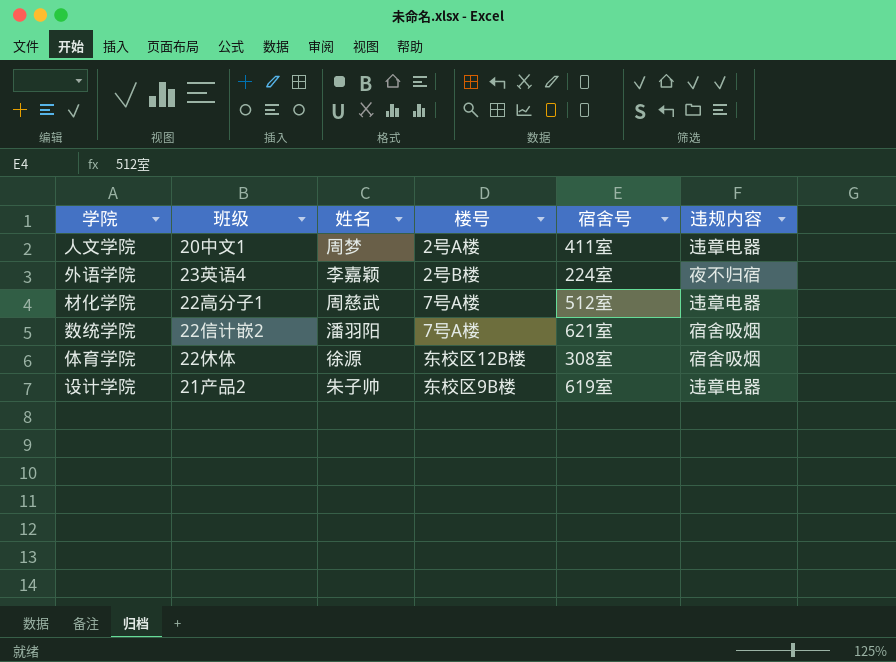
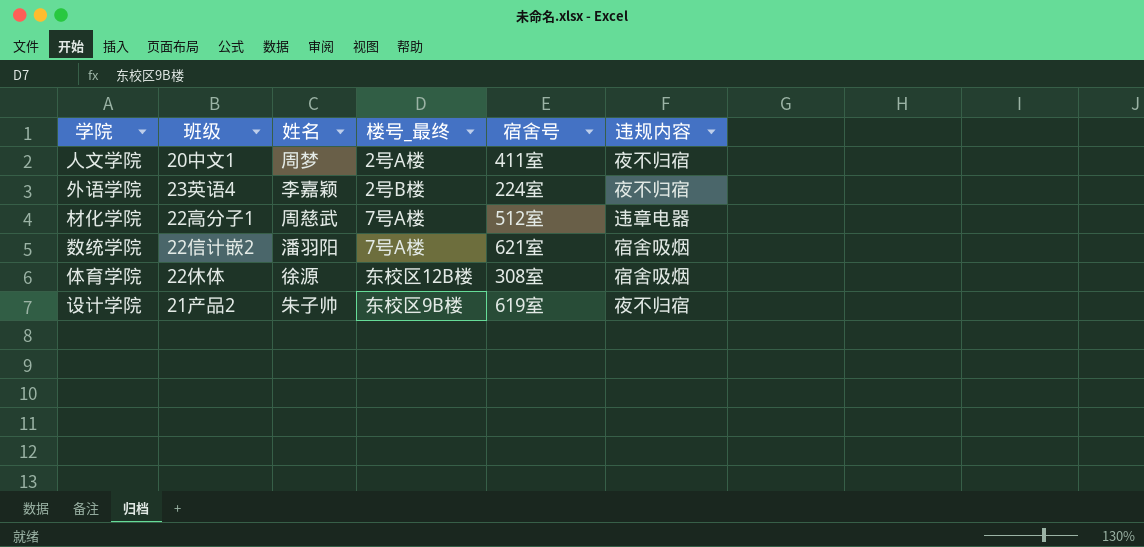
column name: 楼号 -> 楼号_最终
人文学院 | 违规内容: 违章电器 -> 夜不归宿
设计学院 | 违规内容: 违章电器 -> 夜不归宿

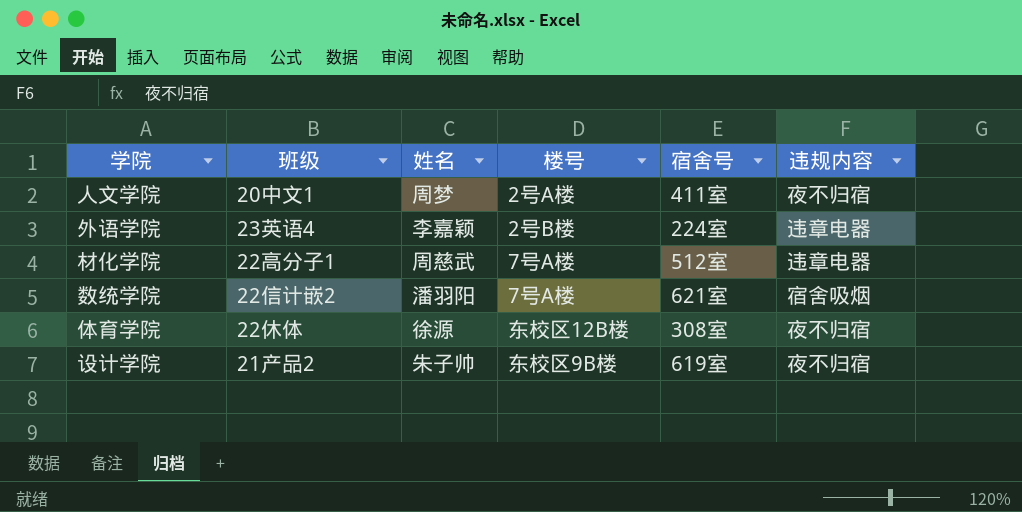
column name: 楼号_最终 -> 楼号
外语学院 | 违规内容: 夜不归宿 -> 违章电器
体育学院 | 违规内容: 宿舍吸烟 -> 夜不归宿

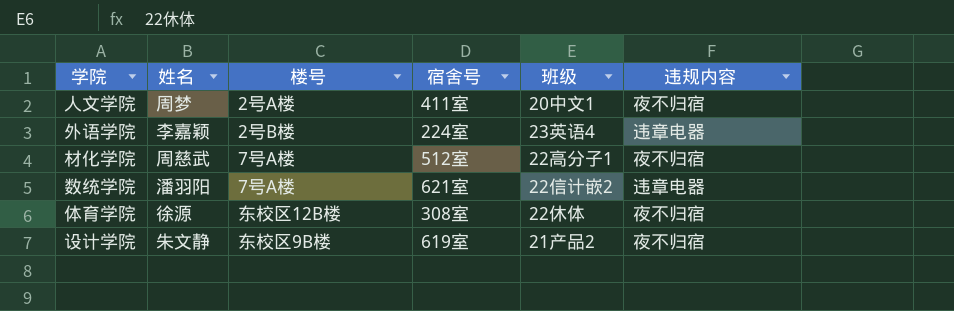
column 班级 | position: 2 -> 5
材化学院 | 违规内容: 违章电器 -> 夜不归宿
数统学院 | 违规内容: 宿舍吸烟 -> 违章电器
设计学院 | 姓名: 朱子帅 -> 朱文静

